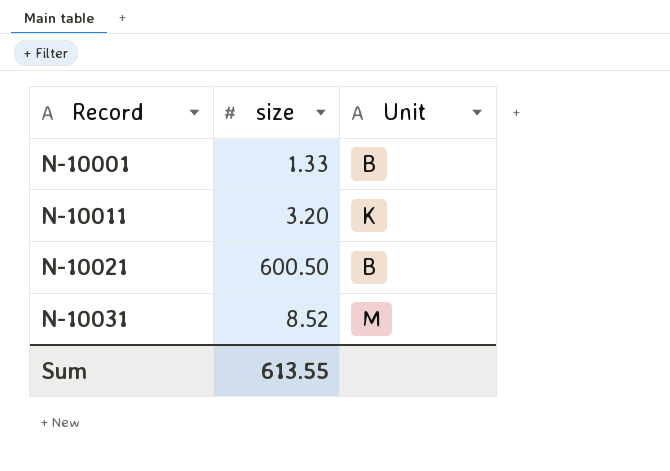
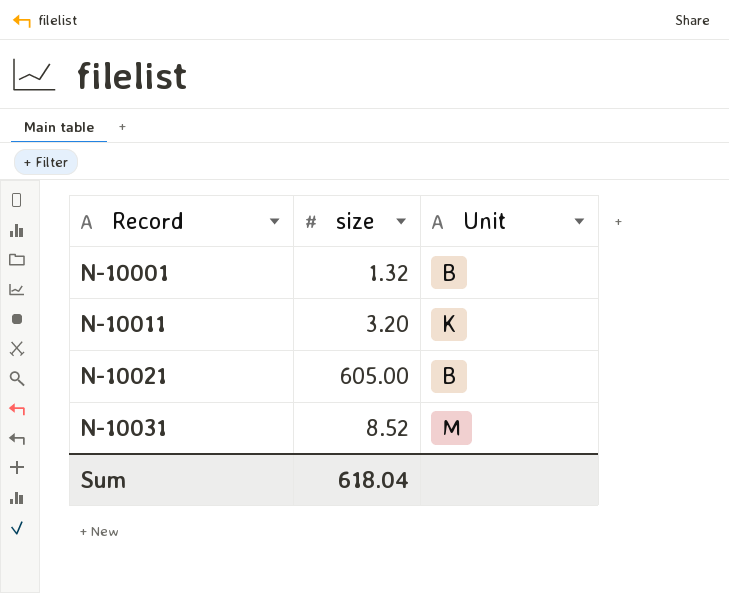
N-10001 | size: 1.33 -> 1.32
N-10021 | size: 600.50 -> 605.00
Sum | size: 613.55 -> 618.04

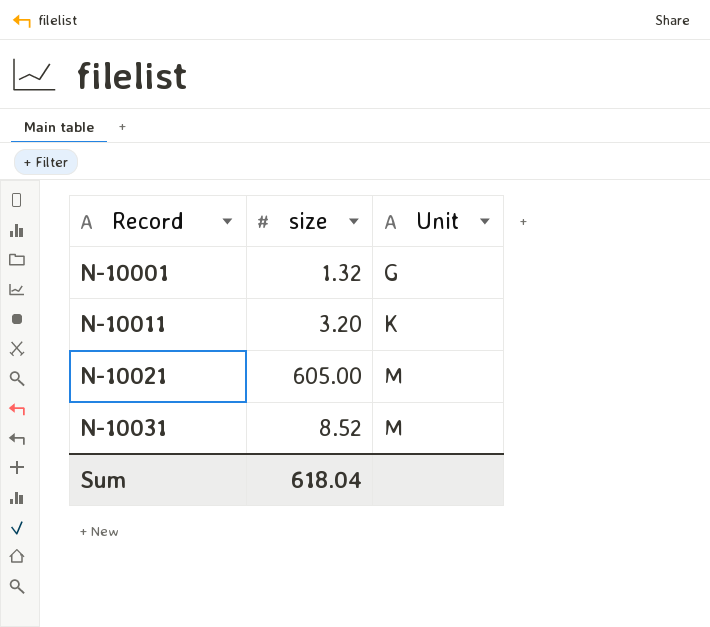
N-10001 | Unit: B -> G
N-10021 | Unit: B -> M

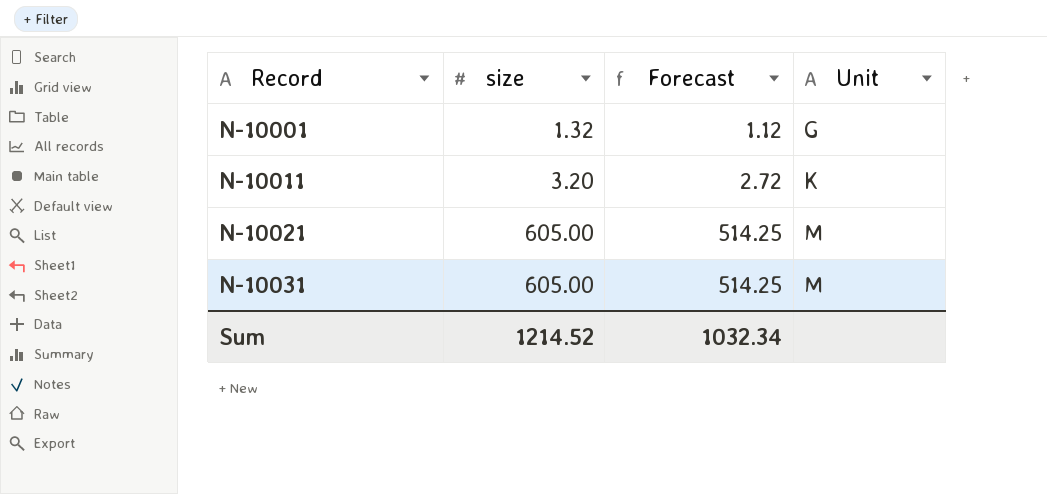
column Forecast | formula: none -> [size] * 0.85
N-10031 | size: 8.52 -> 605.00
Sum | size: 618.04 -> 1214.52

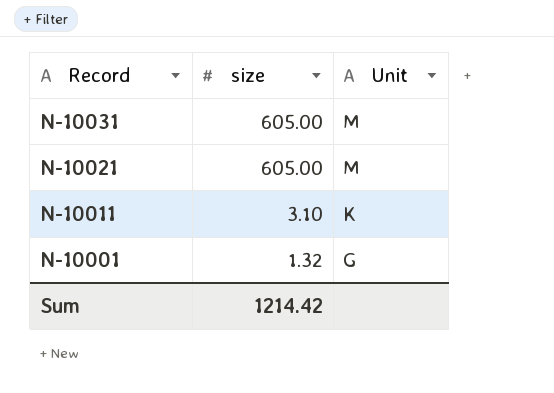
row order: Record ascending -> Record descending
column Forecast | formula: [size] * 0.85 -> none
N-10011 | size: 3.20 -> 3.10
Sum | size: 1214.52 -> 1214.42

